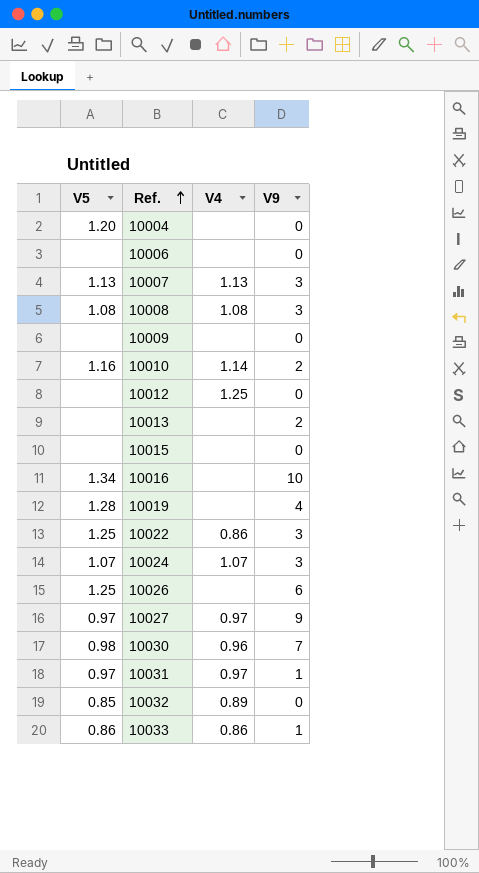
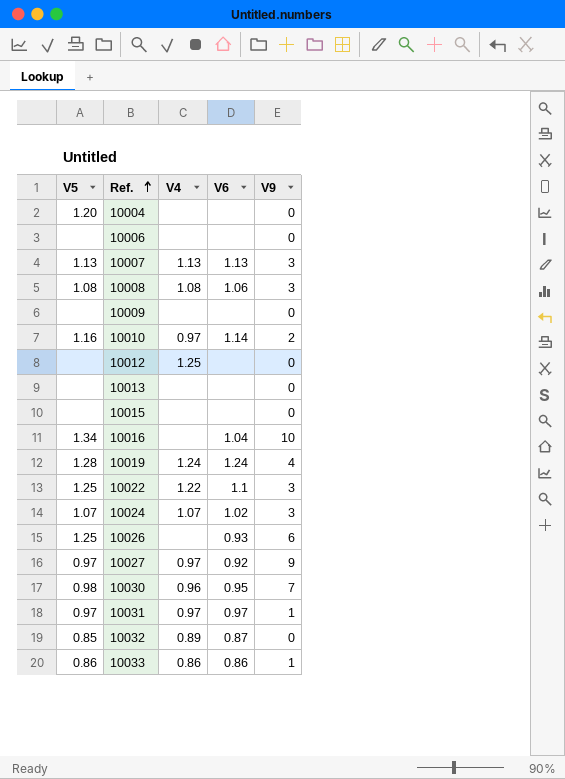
column V6 | position: none -> 4
10010 | V4: 1.14 -> 0.97
10013 | V9: 2 -> 0
10019 | V4: none -> 1.24
10022 | V4: 0.86 -> 1.22

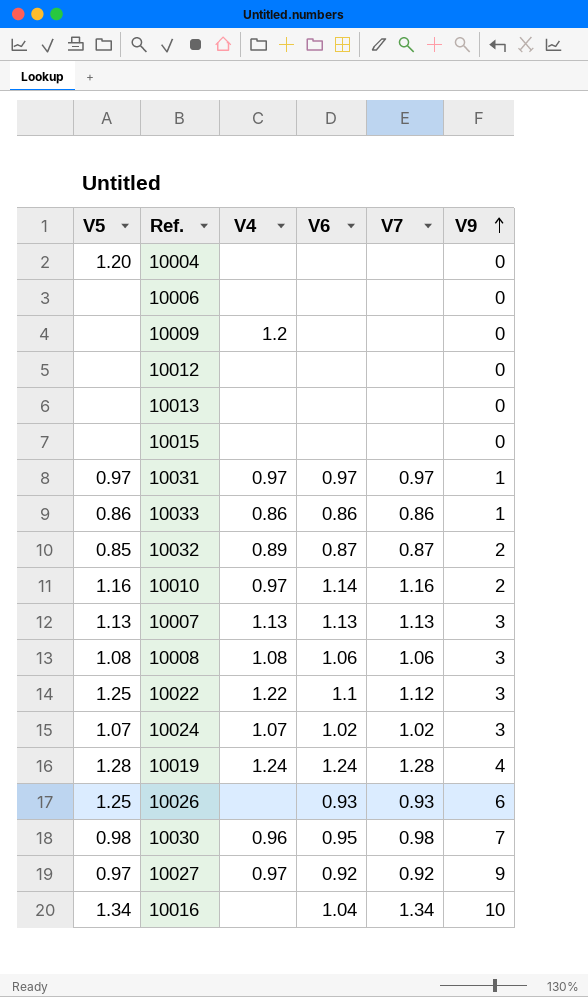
row order: Ref. ascending -> V9 ascending
column V7 | position: none -> 5
10009 | V4: none -> 1.2
10012 | V4: 1.25 -> none
10032 | V9: 0 -> 2

